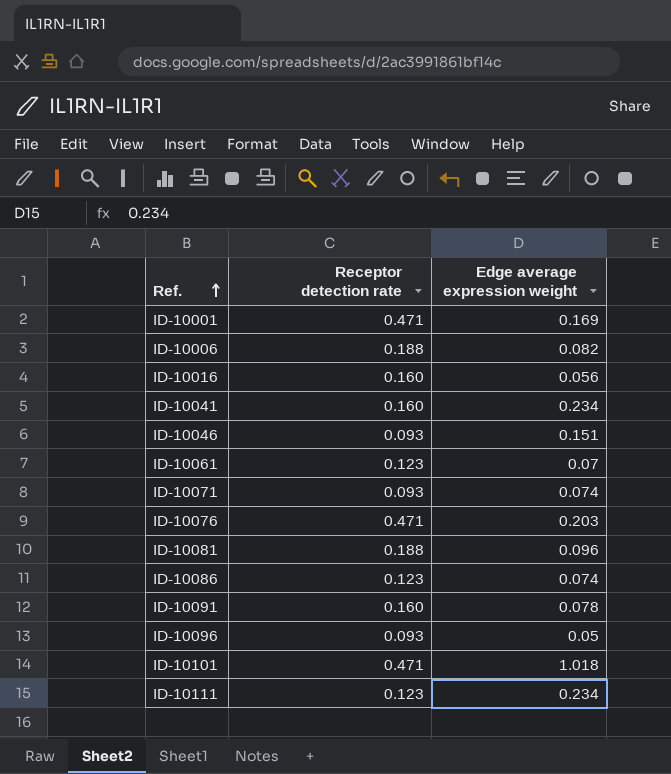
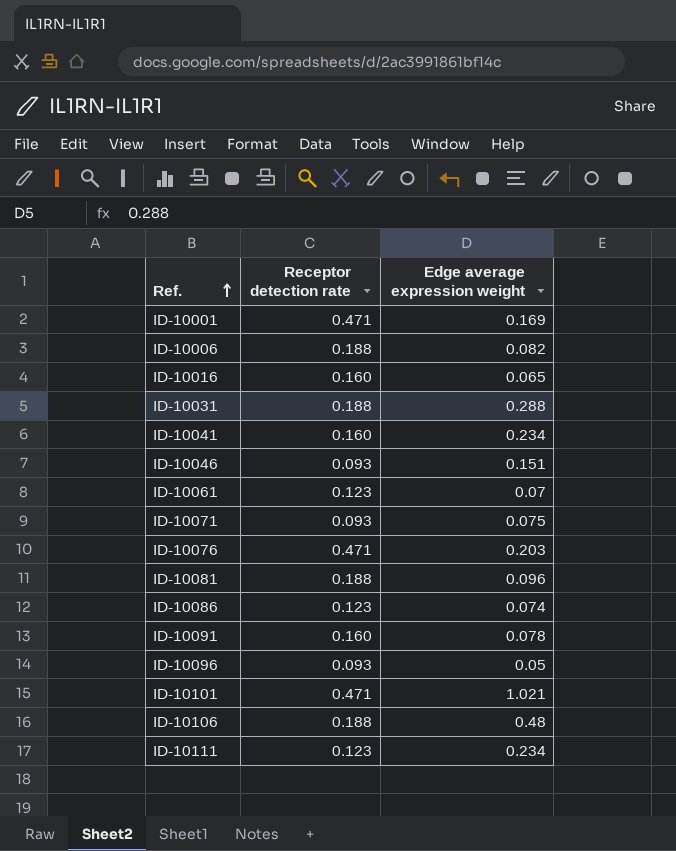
ID-10016 | Edge average expression weight: 0.056 -> 0.065
row ID-10031: none -> 0.188 | 0.288
ID-10071 | Edge average expression weight: 0.074 -> 0.075
ID-10101 | Edge average expression weight: 1.018 -> 1.021
row ID-10106: none -> 0.188 | 0.48

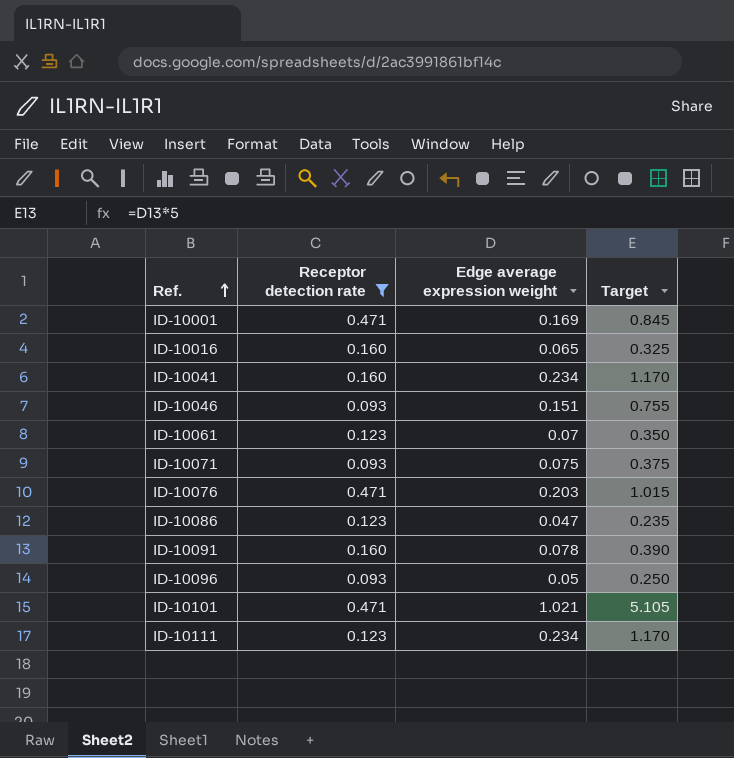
filter: none -> Receptor detection rate != 0.188
column Target | formula: none -> [Edge average expression weight] * 5
ID-10086 | Edge average expression weight: 0.074 -> 0.047

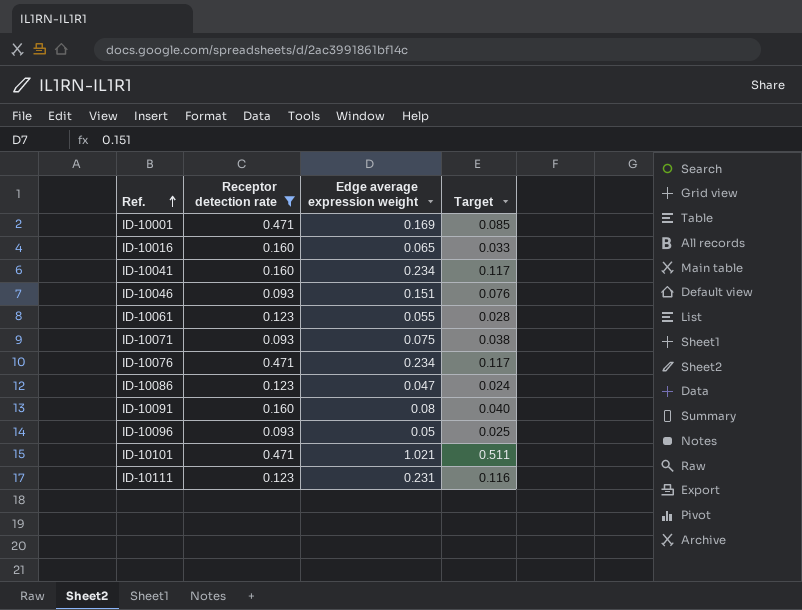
column Target | formula: [Edge average expression weight] * 5 -> [Edge average expression weight] * 0.5
ID-10061 | Edge average expression weight: 0.07 -> 0.055
ID-10076 | Edge average expression weight: 0.203 -> 0.234
ID-10091 | Edge average expression weight: 0.078 -> 0.08
ID-10111 | Edge average expression weight: 0.234 -> 0.231

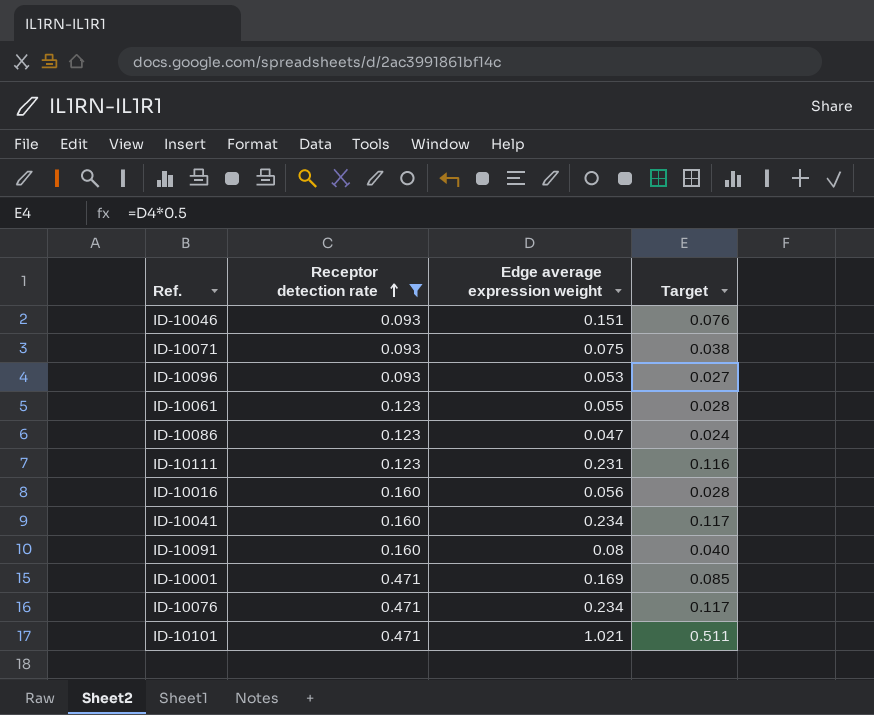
row order: Ref. ascending -> Receptor detection rate ascending
ID-10096 | Edge average expression weight: 0.05 -> 0.053
ID-10096 | Target: 0.025 -> 0.027
ID-10016 | Edge average expression weight: 0.065 -> 0.056
ID-10016 | Target: 0.033 -> 0.028

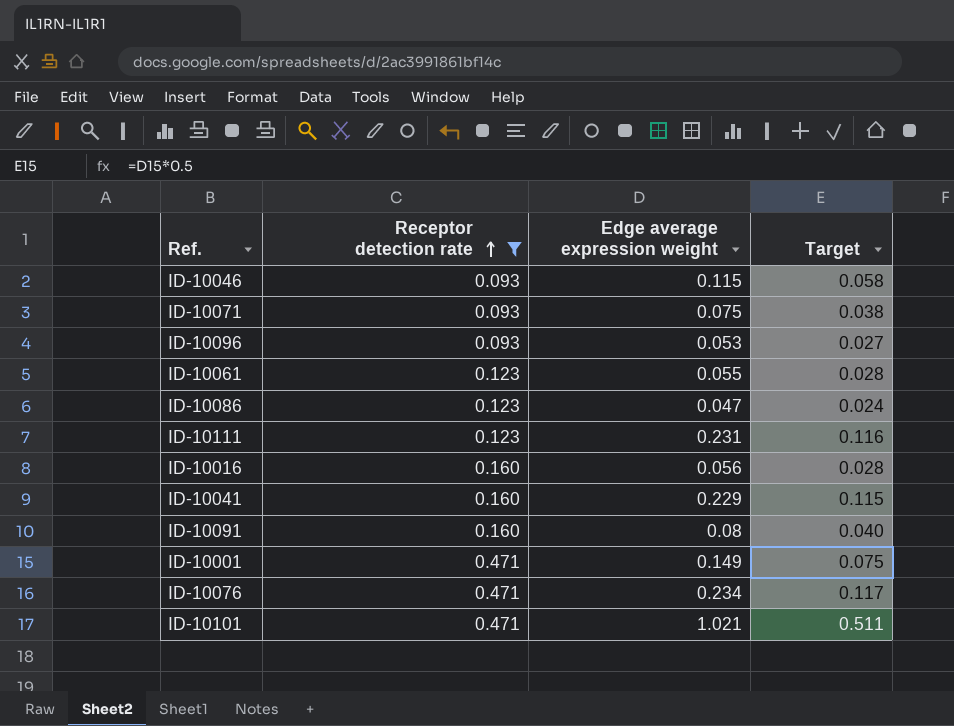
ID-10046 | Edge average expression weight: 0.151 -> 0.115
ID-10046 | Target: 0.076 -> 0.058
ID-10041 | Edge average expression weight: 0.234 -> 0.229
ID-10041 | Target: 0.117 -> 0.115
ID-10001 | Edge average expression weight: 0.169 -> 0.149
ID-10001 | Target: 0.085 -> 0.075

